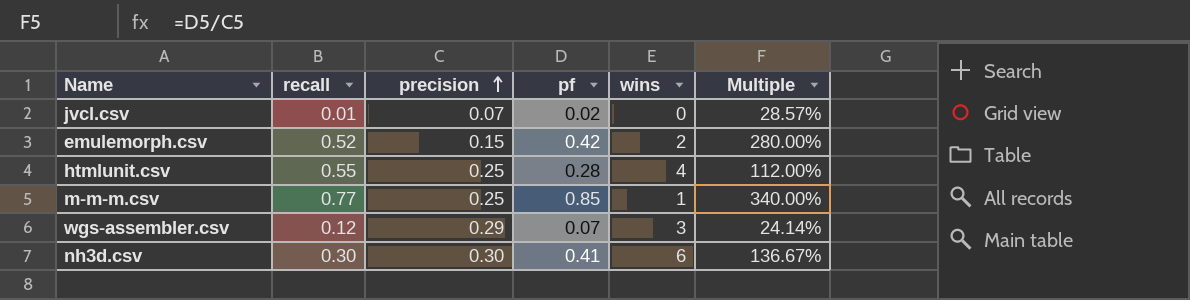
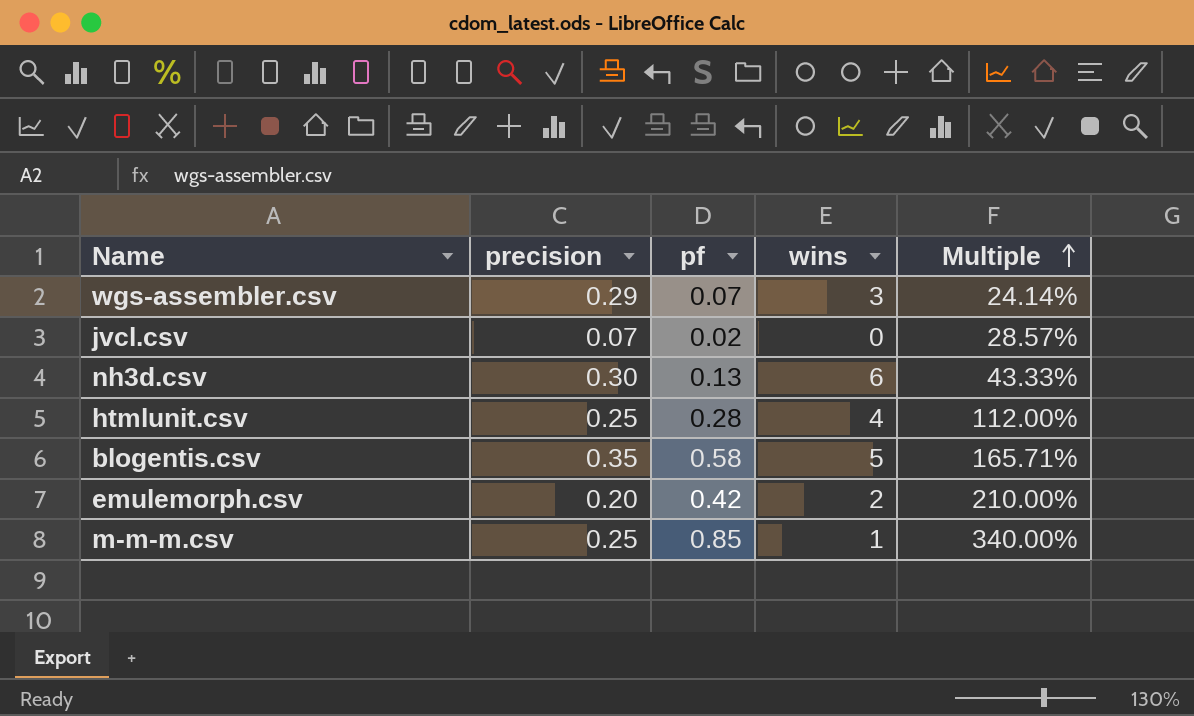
row order: precision ascending -> Multiple ascending
column recall | position: 2 -> none
nh3d.csv | pf: 0.41 -> 0.13
nh3d.csv | Multiple: 136.67% -> 43.33%
row blogentis.csv: none -> 0.35 | 0.58 | 5 | 165.71%
emulemorph.csv | precision: 0.15 -> 0.20
emulemorph.csv | Multiple: 280.00% -> 210.00%

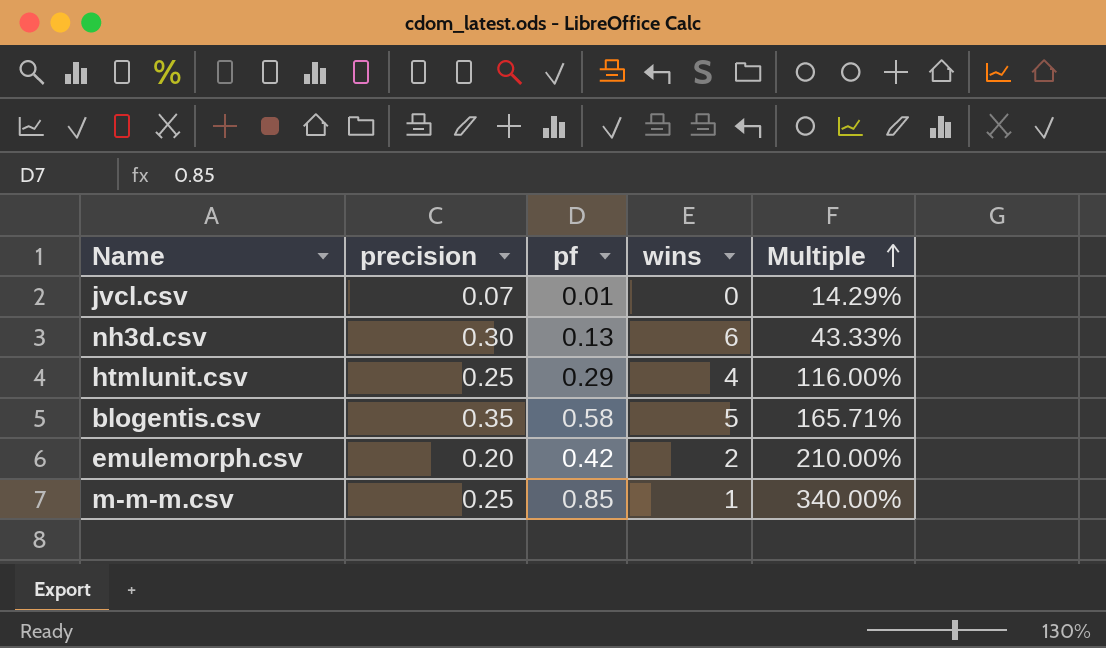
row wgs-assembler.csv: 0.29 | 0.07 | 3 | 24.14% -> none
jvcl.csv | pf: 0.02 -> 0.01
jvcl.csv | Multiple: 28.57% -> 14.29%
htmlunit.csv | pf: 0.28 -> 0.29
htmlunit.csv | Multiple: 112.00% -> 116.00%

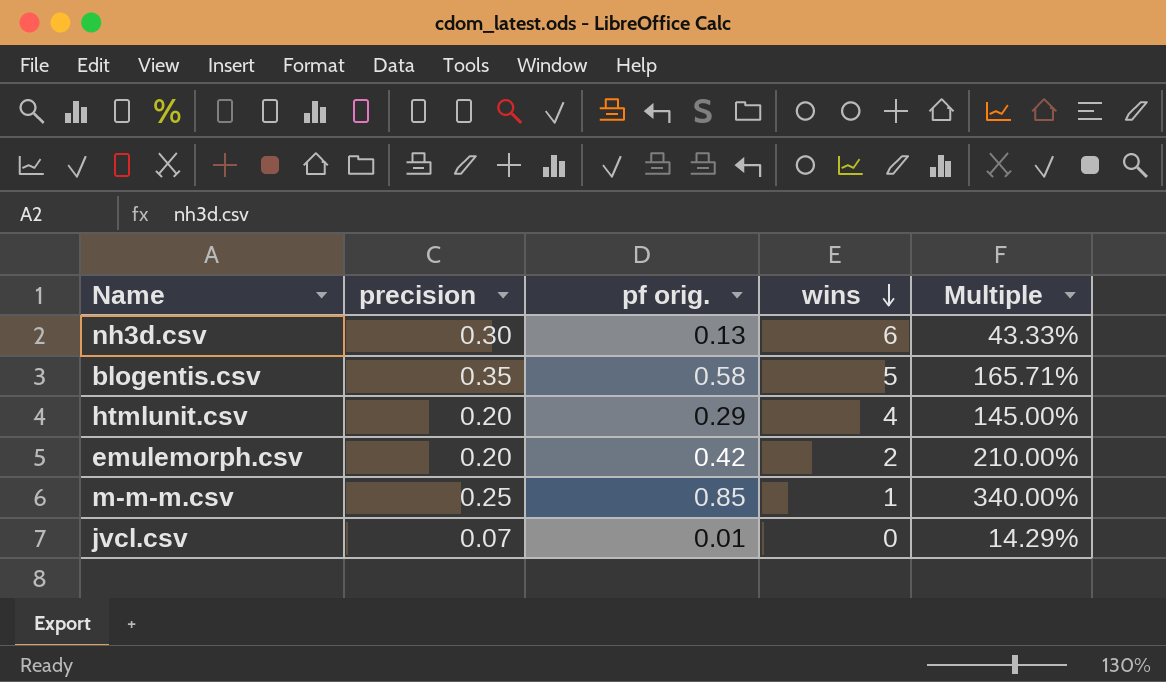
row order: Multiple ascending -> wins descending
column name: pf -> pf orig.
htmlunit.csv | precision: 0.25 -> 0.20
htmlunit.csv | Multiple: 116.00% -> 145.00%

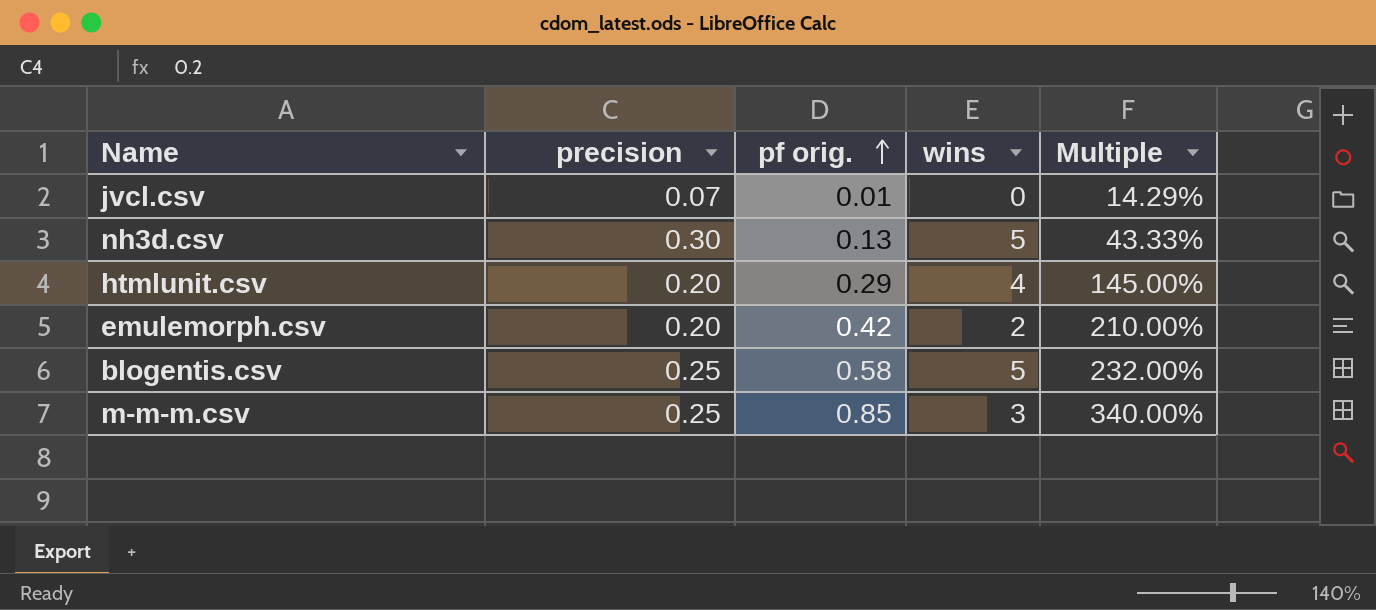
row order: wins descending -> pf orig. ascending
nh3d.csv | wins: 6 -> 5
blogentis.csv | precision: 0.35 -> 0.25
blogentis.csv | Multiple: 165.71% -> 232.00%
m-m-m.csv | wins: 1 -> 3

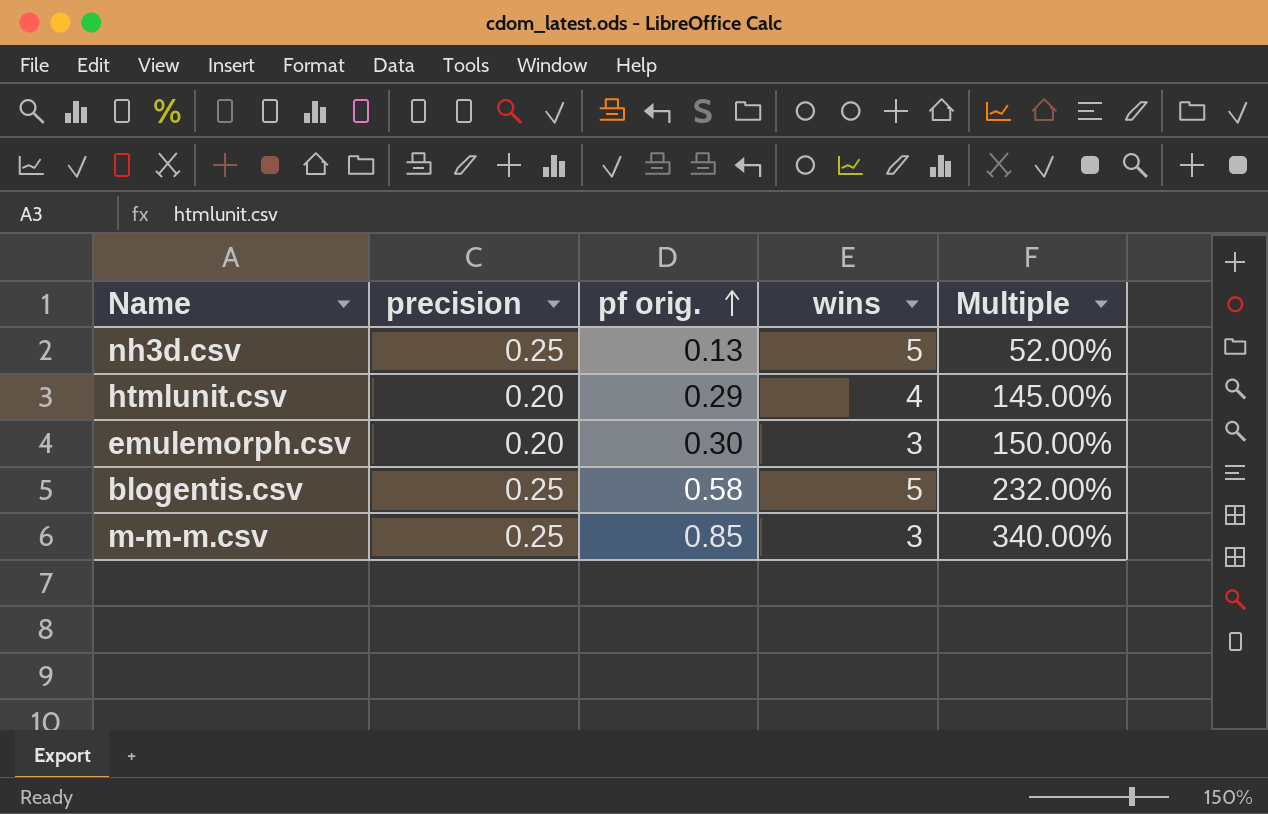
row jvcl.csv: 0.07 | 0.01 | 0 | 14.29% -> none
nh3d.csv | precision: 0.30 -> 0.25
nh3d.csv | Multiple: 43.33% -> 52.00%
emulemorph.csv | pf orig.: 0.42 -> 0.30
emulemorph.csv | wins: 2 -> 3
emulemorph.csv | Multiple: 210.00% -> 150.00%

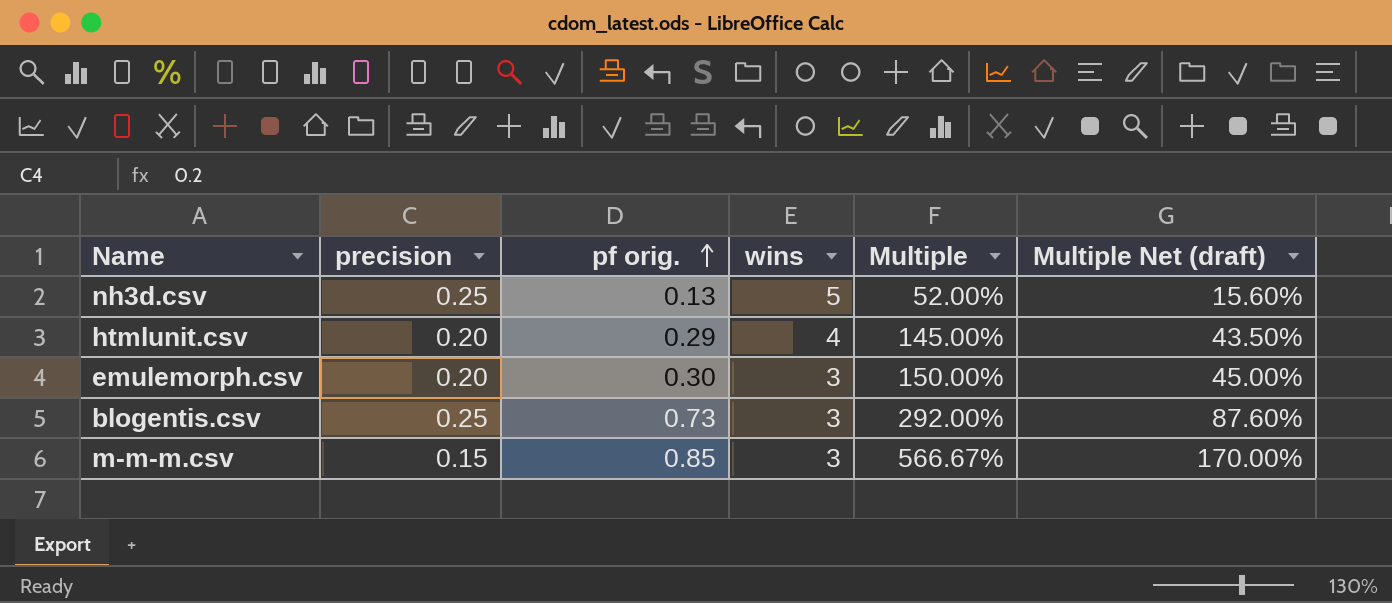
column Multiple Net (draft) | formula: none -> [Multiple] * 0.3
blogentis.csv | pf orig.: 0.58 -> 0.73
blogentis.csv | wins: 5 -> 3
blogentis.csv | Multiple: 232.00% -> 292.00%
m-m-m.csv | precision: 0.25 -> 0.15
m-m-m.csv | Multiple: 340.00% -> 566.67%

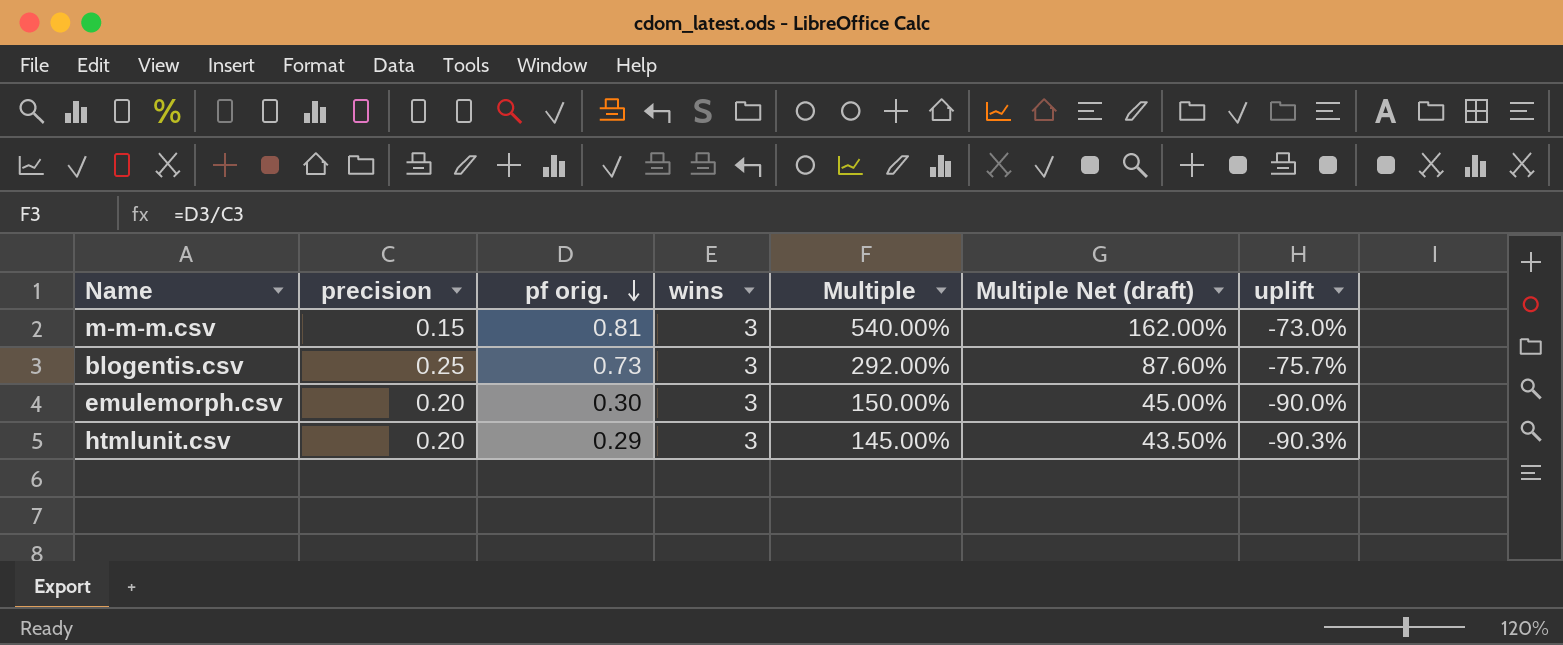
row order: pf orig. ascending -> pf orig. descending
column uplift | formula: none -> ([pf orig.] - [wins]) / [wins]
row nh3d.csv: 0.25 | 0.13 | 5 | 52.00% | 15.60% -> none
m-m-m.csv | pf orig.: 0.85 -> 0.81
m-m-m.csv | Multiple: 566.67% -> 540.00%
m-m-m.csv | Multiple Net (draft): 170.00% -> 162.00%
htmlunit.csv | wins: 4 -> 3

